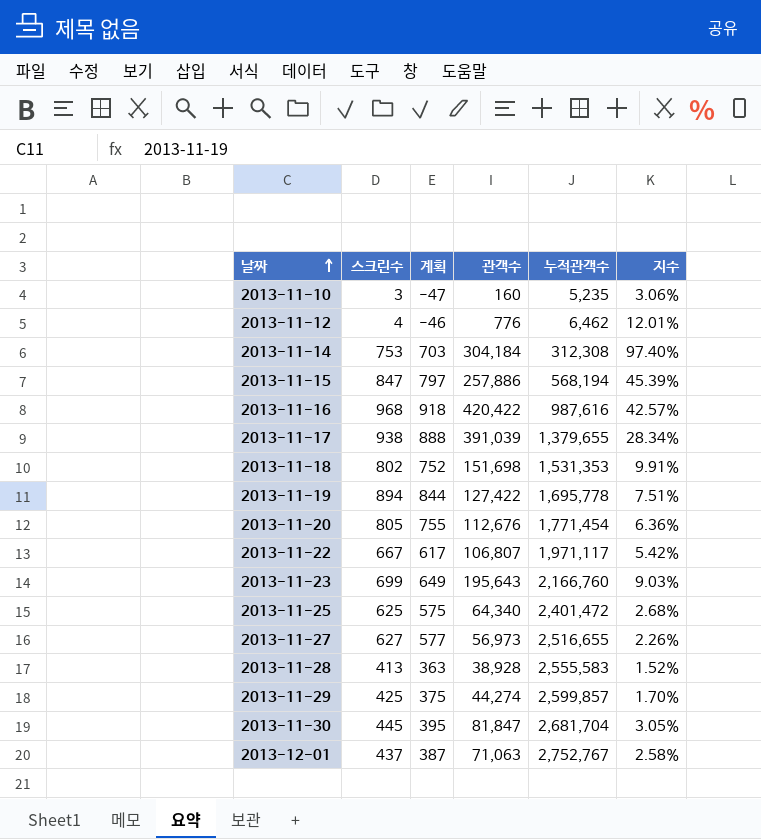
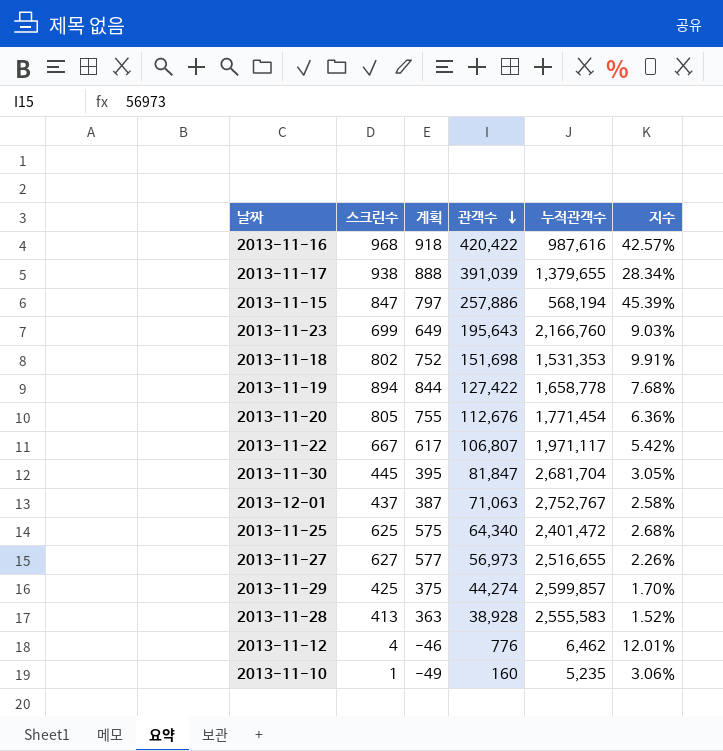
row order: 날짜 ascending -> 관객수 descending
row 2013-11-14: 753 | 703 | 304,184 | 312,308 | 97.40% -> none
2013-11-19 | 누적관객수: 1,695,778 -> 1,658,778
2013-11-19 | 지수: 7.51% -> 7.68%
2013-11-10 | 스크린수: 3 -> 1
2013-11-10 | 계획: -47 -> -49

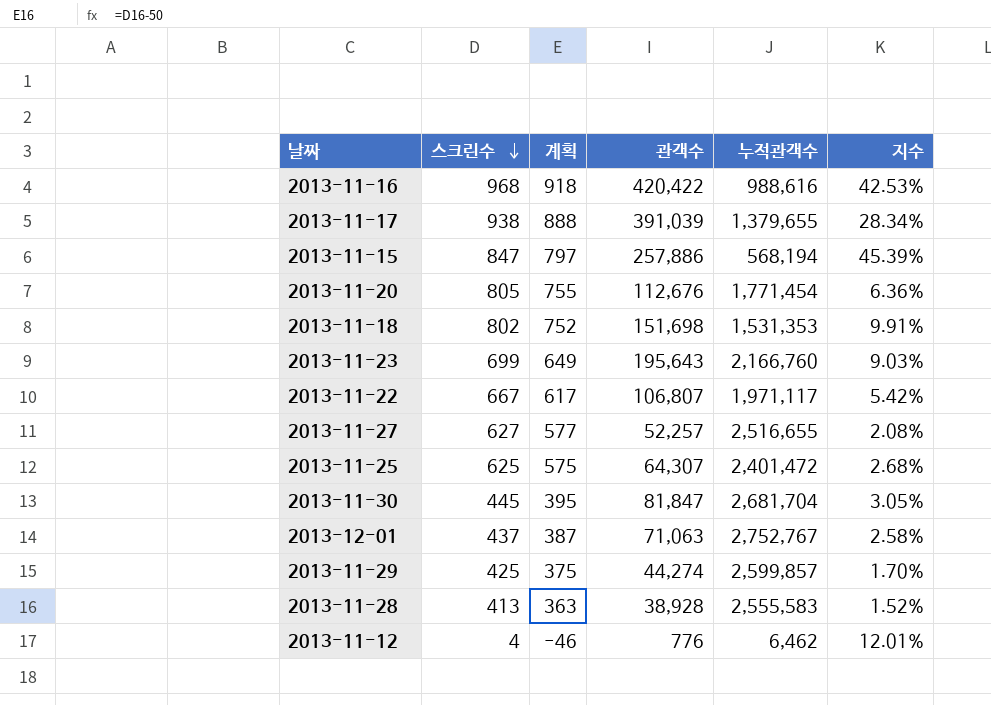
row order: 관객수 descending -> 스크린수 descending
row 2013-11-19: 894 | 844 | 127,422 | 1,658,778 | 7.68% -> none
row 2013-11-10: 1 | -49 | 160 | 5,235 | 3.06% -> none
2013-11-16 | 누적관객수: 987,616 -> 988,616
2013-11-16 | 지수: 42.57% -> 42.53%
2013-11-27 | 관객수: 56,973 -> 52,257
2013-11-27 | 지수: 2.26% -> 2.08%
2013-11-25 | 관객수: 64,340 -> 64,307

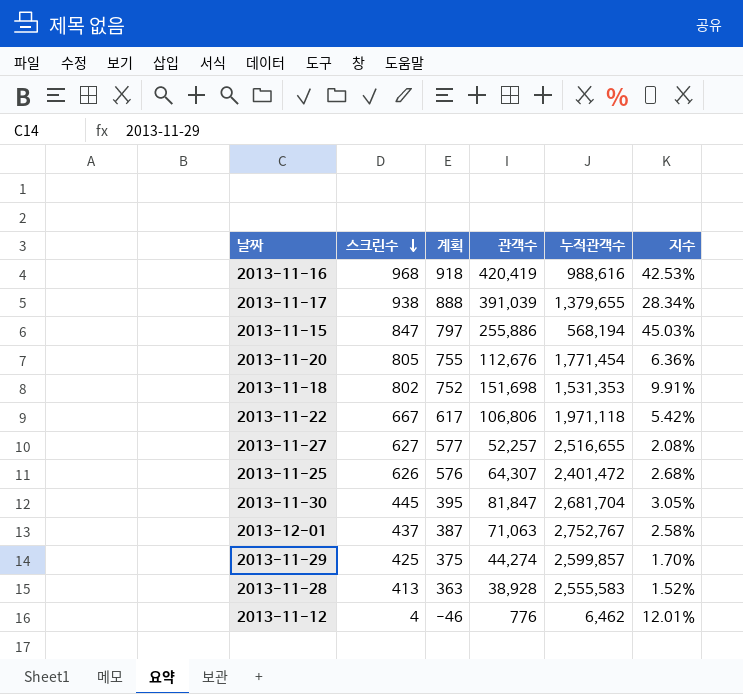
row 2013-11-23: 699 | 649 | 195,643 | 2,166,760 | 9.03% -> none
2013-11-16 | 관객수: 420,422 -> 420,419
2013-11-15 | 관객수: 257,886 -> 255,886
2013-11-15 | 지수: 45.39% -> 45.03%
2013-11-22 | 관객수: 106,807 -> 106,806
2013-11-22 | 누적관객수: 1,971,117 -> 1,971,118
2013-11-25 | 스크린수: 625 -> 626
2013-11-25 | 계획: 575 -> 576

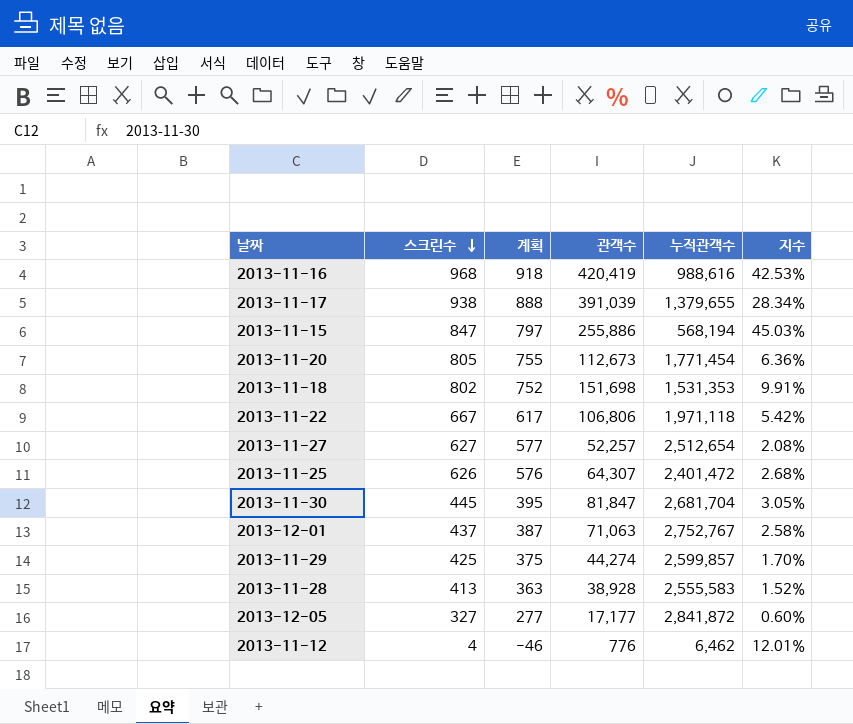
2013-11-20 | 관객수: 112,676 -> 112,673
2013-11-27 | 누적관객수: 2,516,655 -> 2,512,654
row 2013-12-05: none -> 327 | 277 | 17,177 | 2,841,872 | 0.60%

